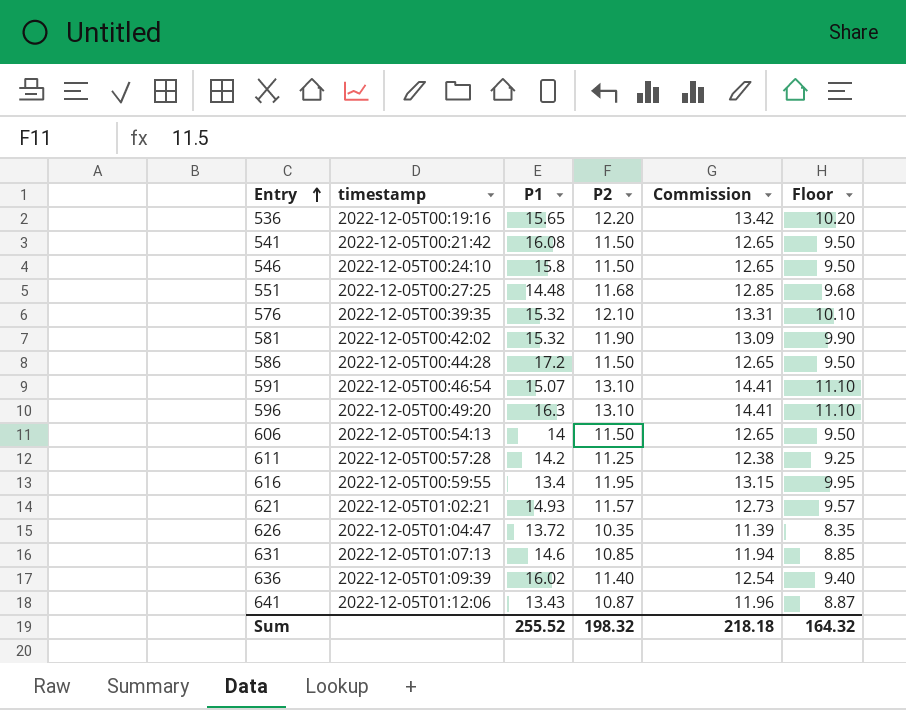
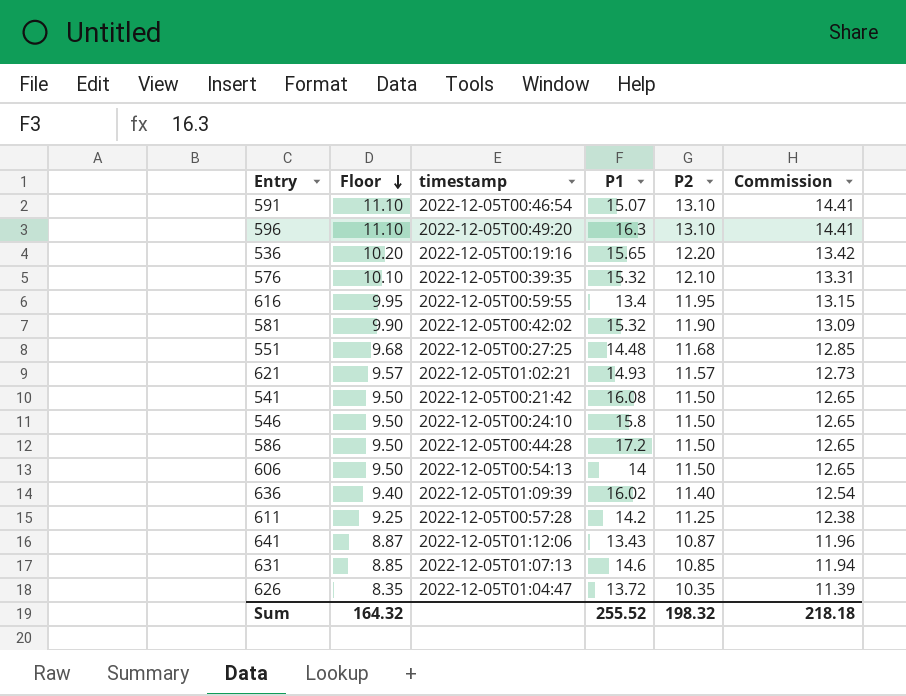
row order: Entry ascending -> Floor descending
column Floor | position: 6 -> 2

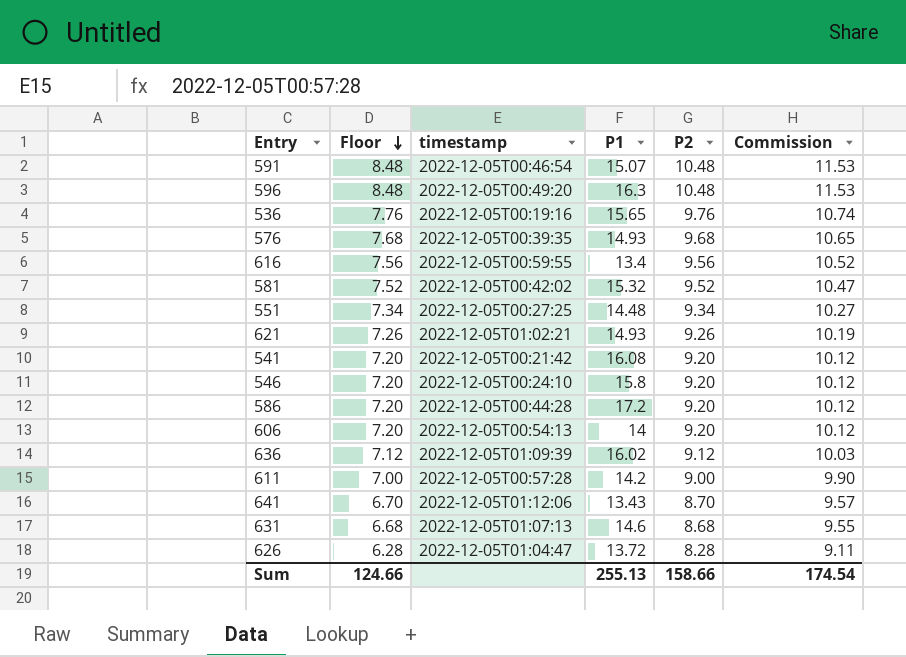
591 | Floor: 11.10 -> 8.48
591 | P2: 13.10 -> 10.48
591 | Commission: 14.41 -> 11.53
596 | Floor: 11.10 -> 8.48
596 | P2: 13.10 -> 10.48
596 | Commission: 14.41 -> 11.53
536 | Floor: 10.20 -> 7.76
536 | P2: 12.20 -> 9.76
536 | Commission: 13.42 -> 10.74
576 | Floor: 10.10 -> 7.68
576 | P1: 15.32 -> 14.93
576 | P2: 12.10 -> 9.68
576 | Commission: 13.31 -> 10.65
616 | Floor: 9.95 -> 7.56
616 | P2: 11.95 -> 9.56
616 | Commission: 13.15 -> 10.52
581 | Floor: 9.90 -> 7.52
581 | P2: 11.90 -> 9.52
581 | Commission: 13.09 -> 10.47
551 | Floor: 9.68 -> 7.34
551 | P2: 11.68 -> 9.34
551 | Commission: 12.85 -> 10.27
621 | Floor: 9.57 -> 7.26
621 | P2: 11.57 -> 9.26
621 | Commission: 12.73 -> 10.19
541 | Floor: 9.50 -> 7.20
541 | P2: 11.50 -> 9.20
541 | Commission: 12.65 -> 10.12
546 | Floor: 9.50 -> 7.20
546 | P2: 11.50 -> 9.20
546 | Commission: 12.65 -> 10.12
586 | Floor: 9.50 -> 7.20
586 | P2: 11.50 -> 9.20
586 | Commission: 12.65 -> 10.12
606 | Floor: 9.50 -> 7.20
606 | P2: 11.50 -> 9.20
606 | Commission: 12.65 -> 10.12
636 | Floor: 9.40 -> 7.12
636 | P2: 11.40 -> 9.12
636 | Commission: 12.54 -> 10.03
611 | Floor: 9.25 -> 7.00
611 | P2: 11.25 -> 9.00
611 | Commission: 12.38 -> 9.90
641 | Floor: 8.87 -> 6.70
641 | P2: 10.87 -> 8.70
641 | Commission: 11.96 -> 9.57
631 | Floor: 8.85 -> 6.68
631 | P2: 10.85 -> 8.68
631 | Commission: 11.94 -> 9.55
626 | Floor: 8.35 -> 6.28
626 | P2: 10.35 -> 8.28
626 | Commission: 11.39 -> 9.11
Sum | Floor: 164.32 -> 124.66
Sum | P1: 255.52 -> 255.13
Sum | P2: 198.32 -> 158.66
Sum | Commission: 218.18 -> 174.54

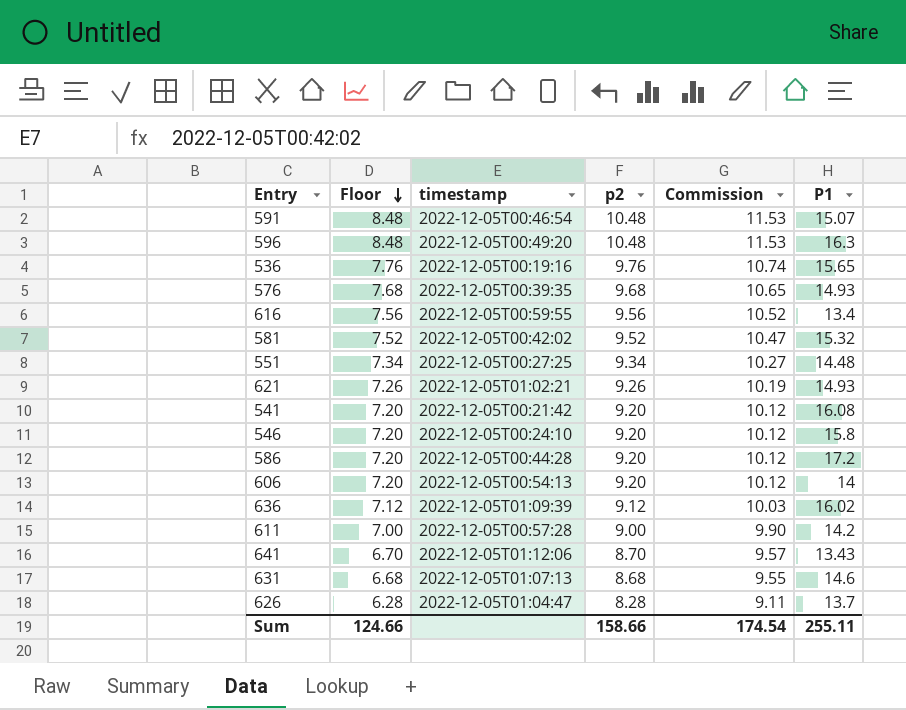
column name: P2 -> p2
column P1 | position: 4 -> 6
626 | P1: 13.72 -> 13.7
Sum | P1: 255.13 -> 255.11

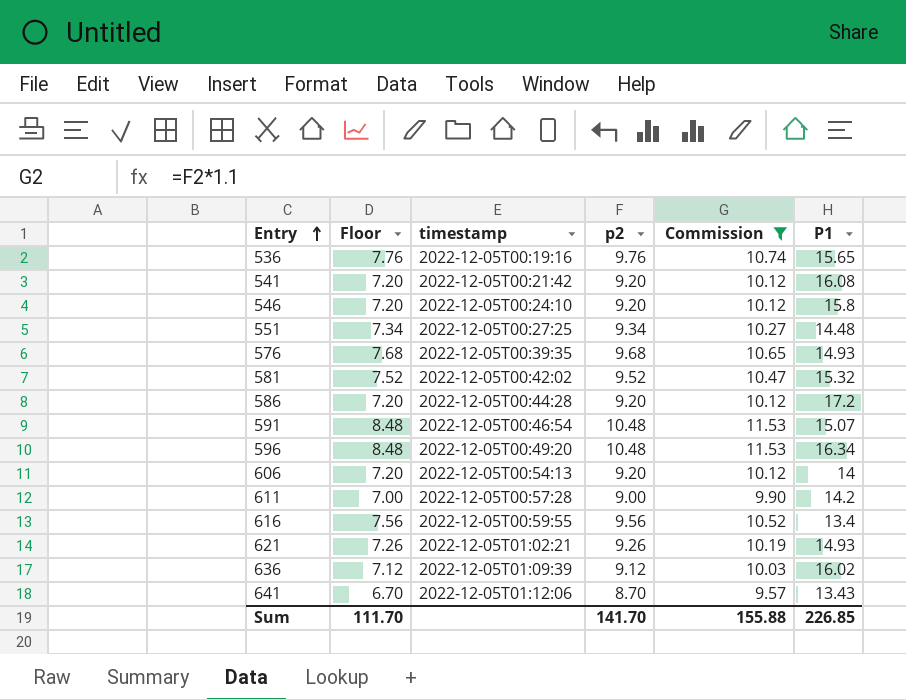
filter: none -> Commission >= 9.57
row order: Floor descending -> Entry ascending
596 | P1: 16.3 -> 16.34
Sum | Floor: 124.66 -> 111.70
Sum | p2: 158.66 -> 141.70
Sum | Commission: 174.54 -> 155.88
Sum | P1: 255.11 -> 226.85

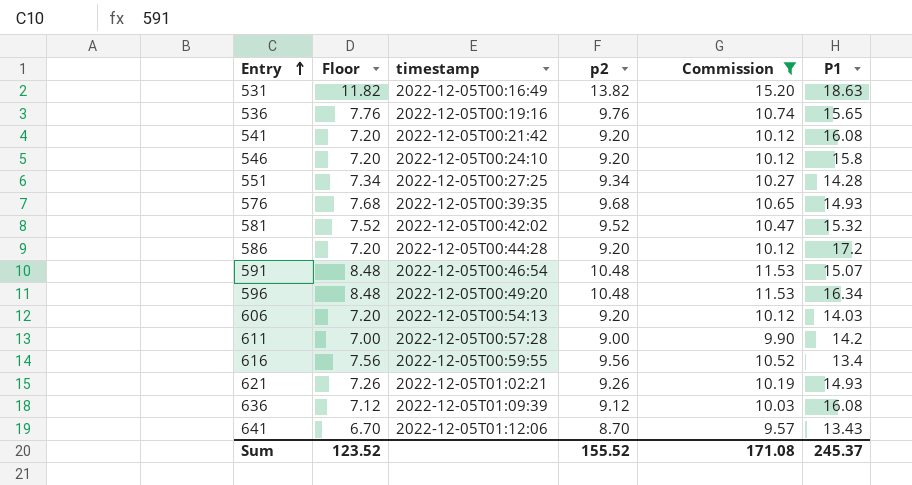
row 531: none -> 11.82 | 2022-12-05T00:16:49 | 13.82 | 15.20 | 18.63
551 | P1: 14.48 -> 14.28
606 | P1: 14 -> 14.03
636 | P1: 16.02 -> 16.08
Sum | Floor: 111.70 -> 123.52
Sum | p2: 141.70 -> 155.52
Sum | Commission: 155.88 -> 171.08
Sum | P1: 226.85 -> 245.37

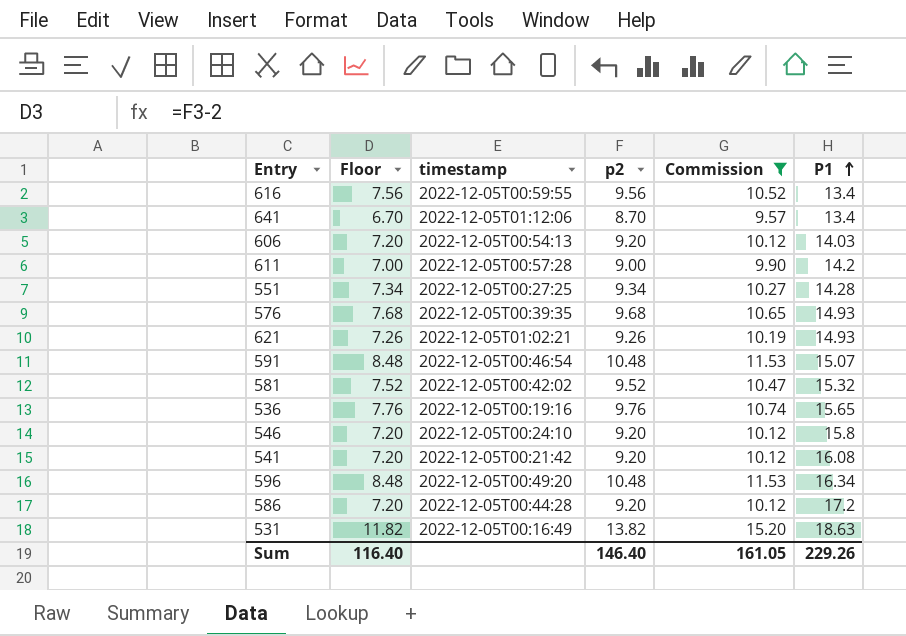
row order: Entry ascending -> P1 ascending
row 636: 7.12 | 2022-12-05T01:09:39 | 9.12 | 10.03 | 16.08 -> none
641 | P1: 13.43 -> 13.4
Sum | Floor: 123.52 -> 116.40
Sum | p2: 155.52 -> 146.40
Sum | Commission: 171.08 -> 161.05
Sum | P1: 245.37 -> 229.26

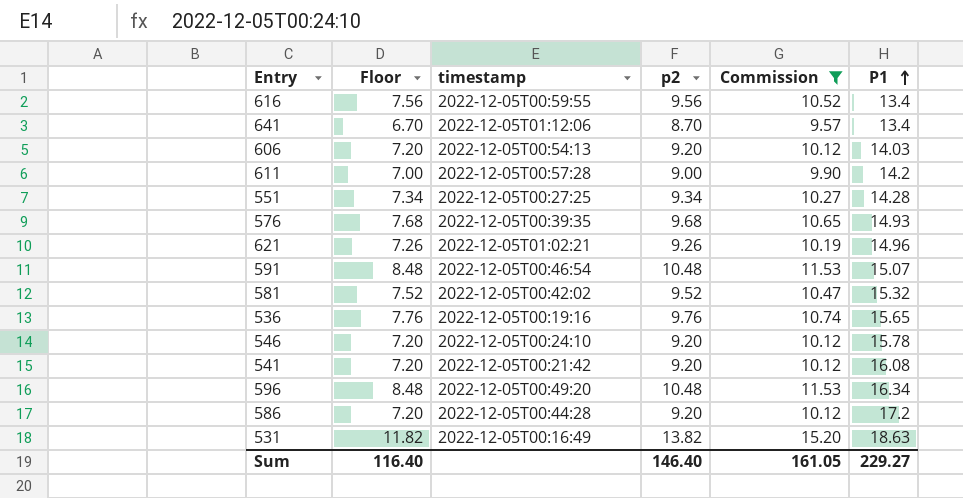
621 | P1: 14.93 -> 14.96
546 | P1: 15.8 -> 15.78
Sum | P1: 229.26 -> 229.27

